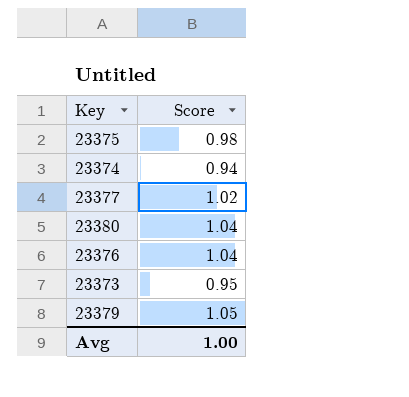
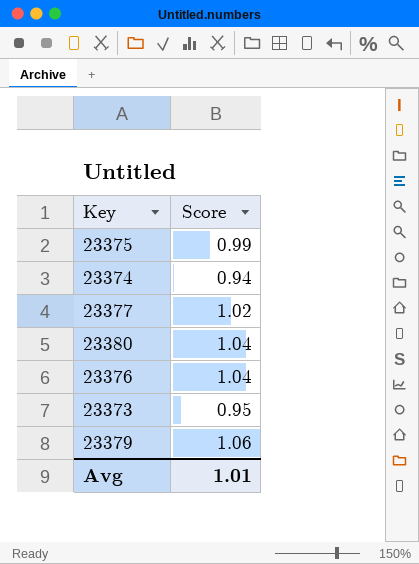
23375 | Score: 0.98 -> 0.99
23379 | Score: 1.05 -> 1.06
Avg | Score: 1.00 -> 1.01

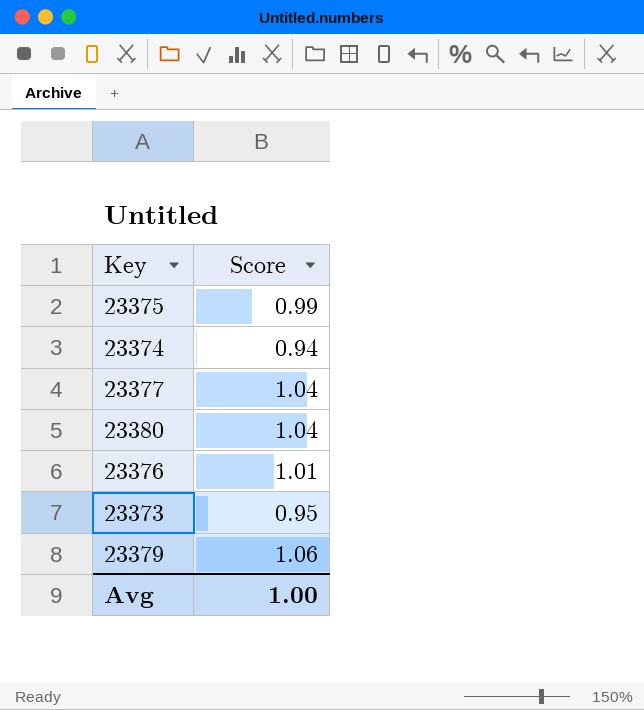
23377 | Score: 1.02 -> 1.04
23376 | Score: 1.04 -> 1.01
Avg | Score: 1.01 -> 1.00

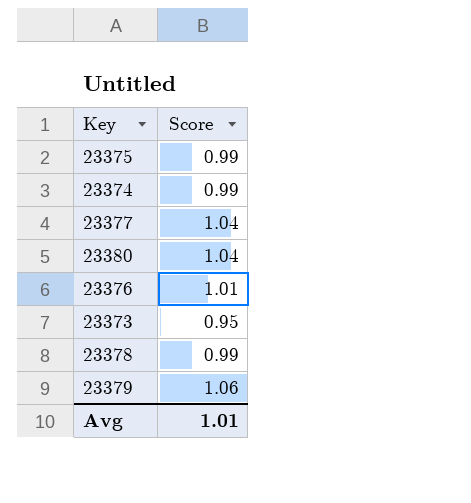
23374 | Score: 0.94 -> 0.99
row 23378: none -> 0.99
Avg | Score: 1.00 -> 1.01

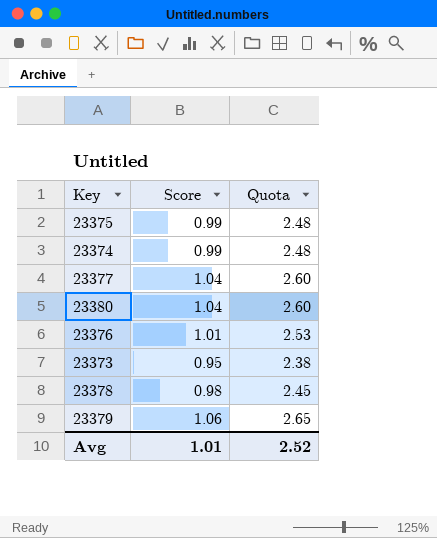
column Quota | formula: none -> [Score] * 2.5
23378 | Score: 0.99 -> 0.98

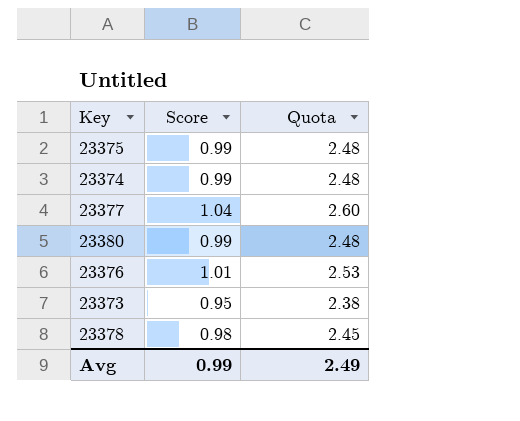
row 23379: 1.06 | 2.65 -> none
23380 | Score: 1.04 -> 0.99
23380 | Quota: 2.60 -> 2.48
Avg | Score: 1.01 -> 0.99
Avg | Quota: 2.52 -> 2.49

